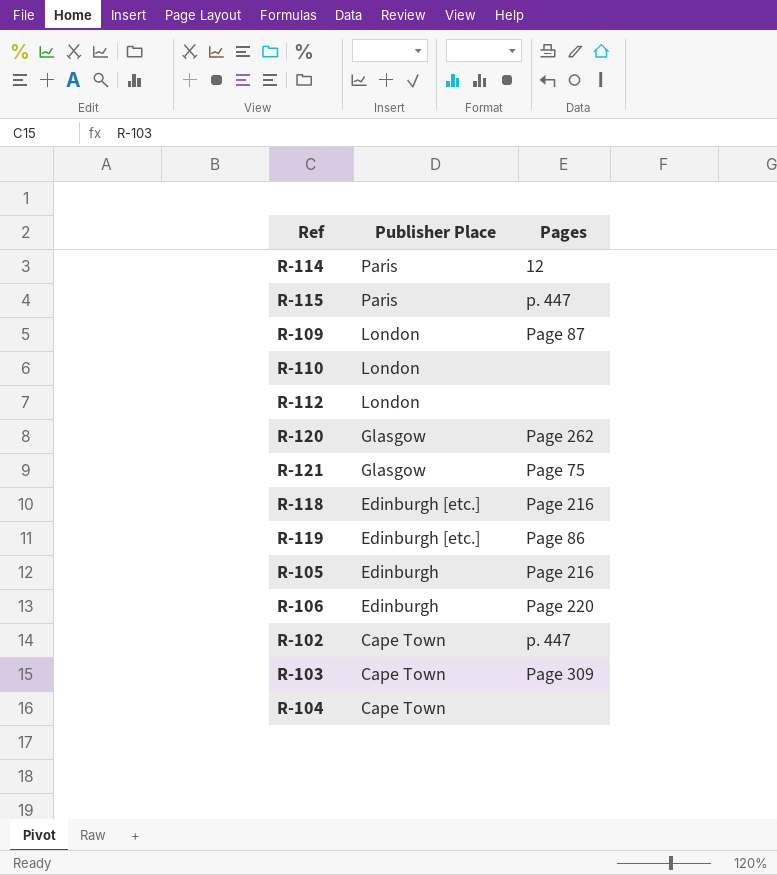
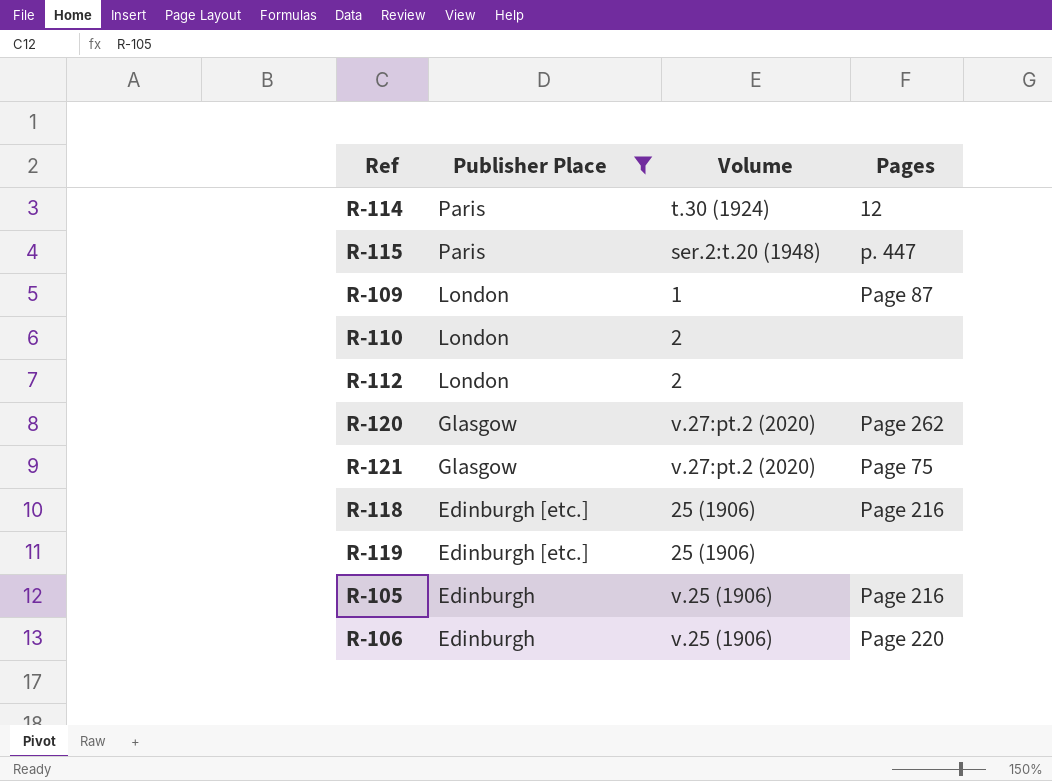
filter: none -> Publisher Place != Cape Town
column Volume | position: none -> 3
R-119 | Pages: Page 86 -> none

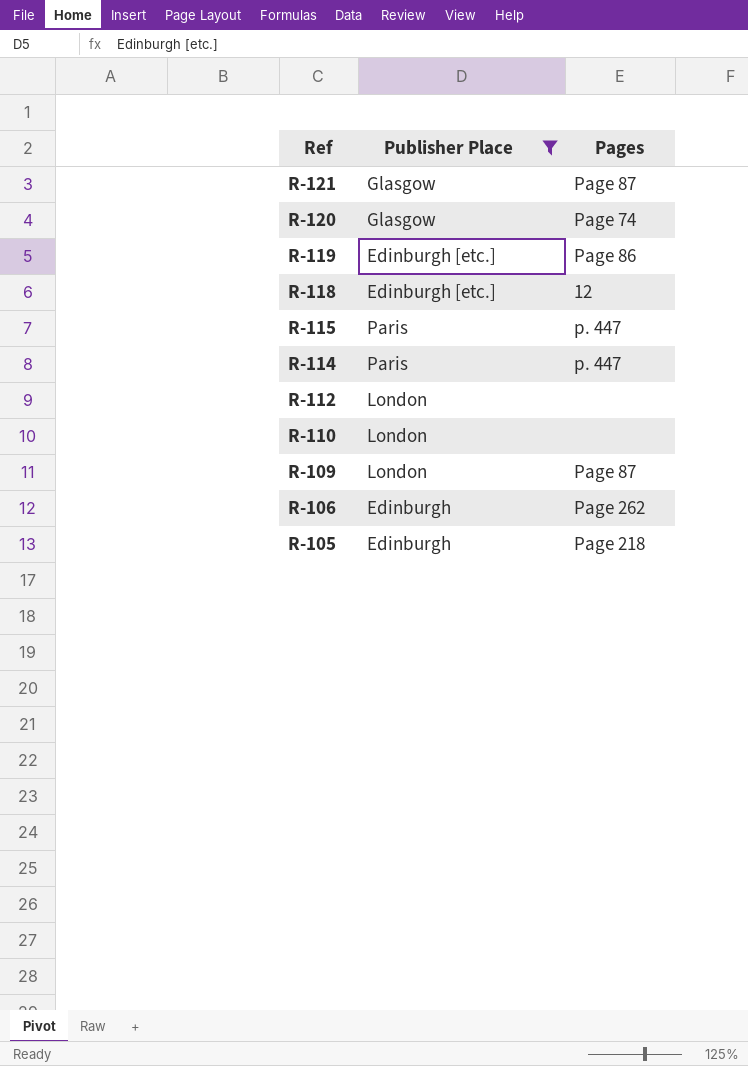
row order: Publisher Place descending -> Ref descending
column Volume | position: 3 -> none
R-121 | Pages: Page 75 -> Page 87
R-120 | Pages: Page 262 -> Page 74
R-119 | Pages: none -> Page 86
R-118 | Pages: Page 216 -> 12
R-114 | Pages: 12 -> p. 447
R-106 | Pages: Page 220 -> Page 262
R-105 | Pages: Page 216 -> Page 218

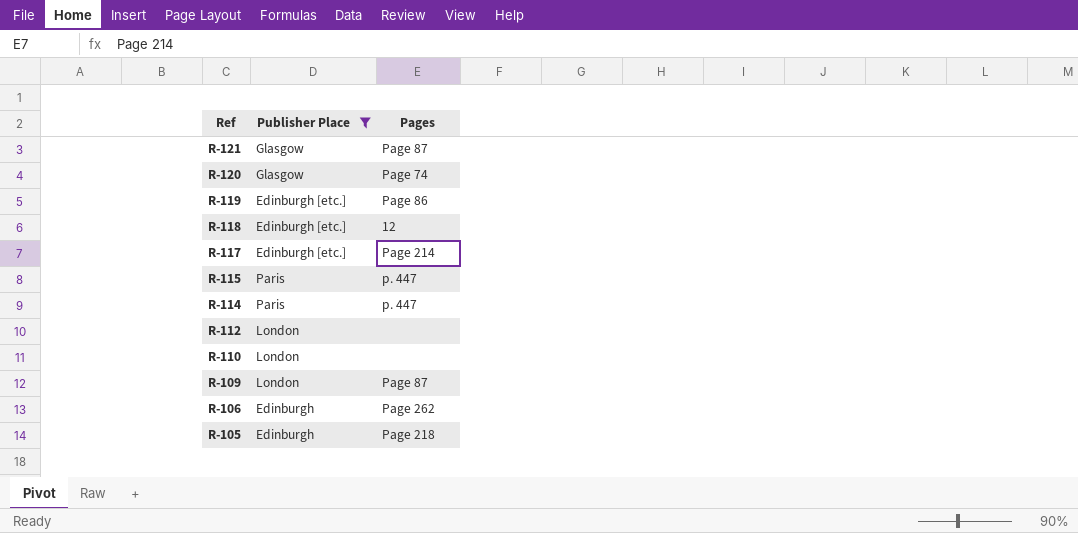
row R-117: none -> Edinburgh [etc.] | Page 214

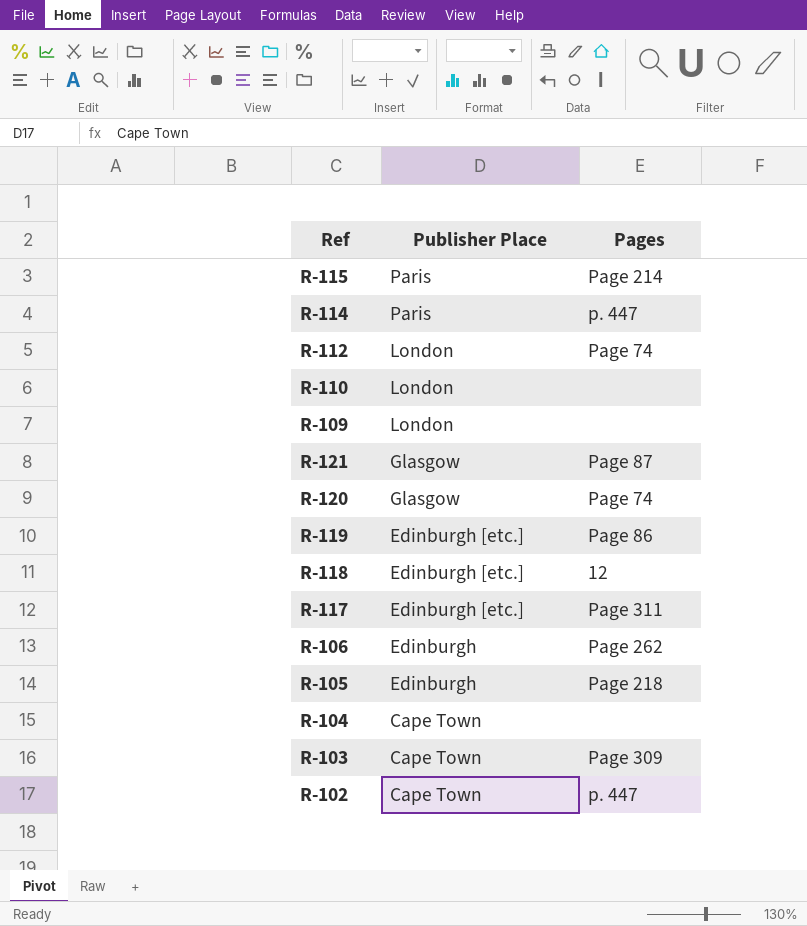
filter: Publisher Place != Cape Town -> none
row order: Ref descending -> Publisher Place descending
R-115 | Pages: p. 447 -> Page 214
R-112 | Pages: none -> Page 74
R-109 | Pages: Page 87 -> none
R-117 | Pages: Page 214 -> Page 311

